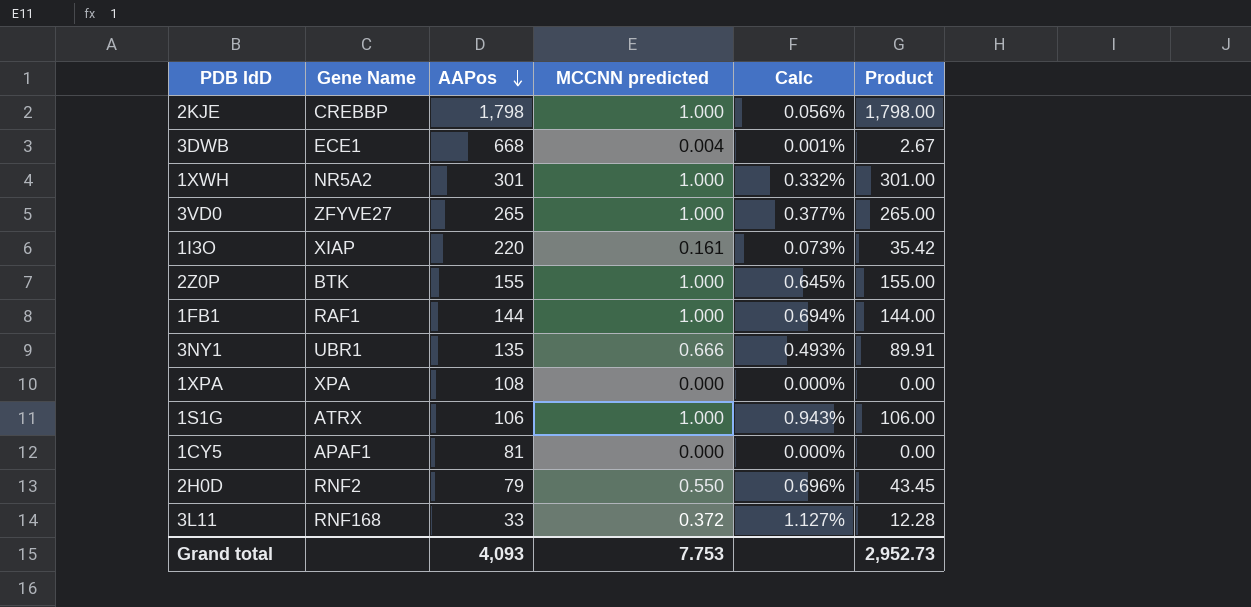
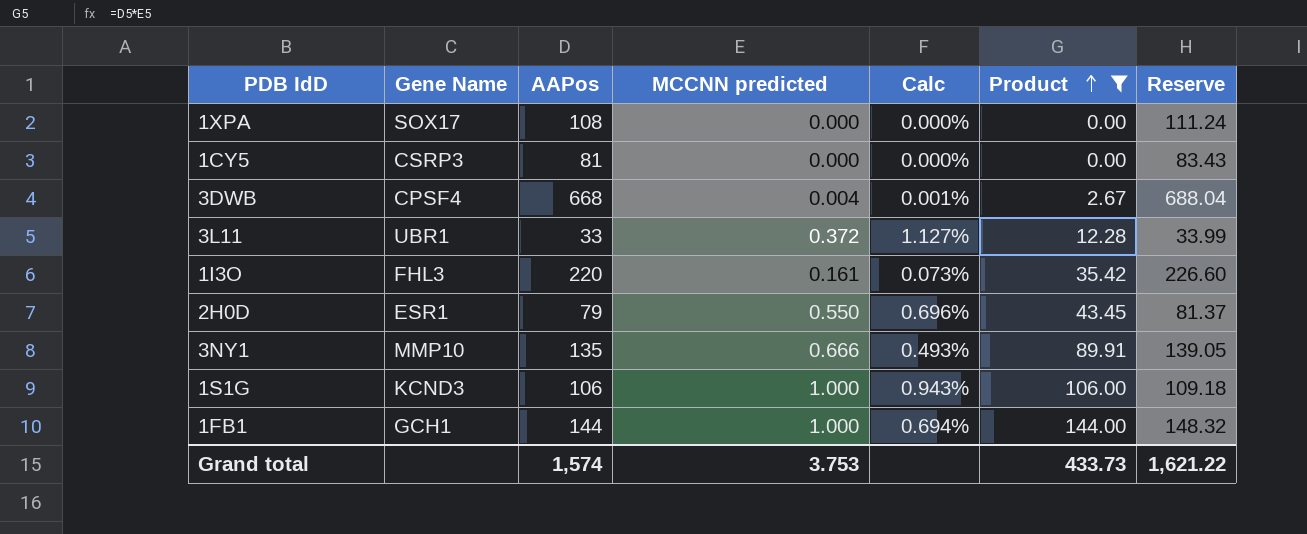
filter: none -> Product <= 144.00
row order: AAPos descending -> Product ascending
column Reserve | formula: none -> [AAPos] * 1.03
1XPA | Gene Name: XPA -> SOX17
1CY5 | Gene Name: APAF1 -> CSRP3
3DWB | Gene Name: ECE1 -> CPSF4
3L11 | Gene Name: RNF168 -> UBR1
1I3O | Gene Name: XIAP -> FHL3
2H0D | Gene Name: RNF2 -> ESR1
3NY1 | Gene Name: UBR1 -> MMP10
1S1G | Gene Name: ATRX -> KCND3
1FB1 | Gene Name: RAF1 -> GCH1
Grand total | AAPos: 4,093 -> 1,574
Grand total | MCCNN predicted: 7.753 -> 3.753
Grand total | Product: 2,952.73 -> 433.73

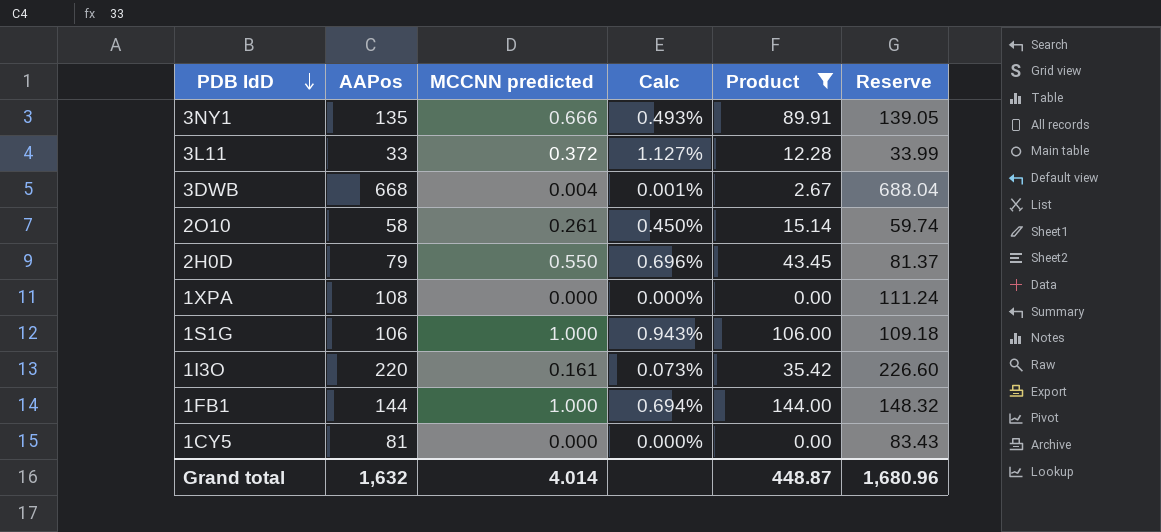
row order: Product ascending -> PDB IdD descending
column Gene Name | position: 2 -> none
row 2O10: none -> 58 | 0.261 | 0.450% | 15.14 | 59.74
Grand total | AAPos: 1,574 -> 1,632
Grand total | MCCNN predicted: 3.753 -> 4.014
Grand total | Product: 433.73 -> 448.87
Grand total | Reserve: 1,621.22 -> 1,680.96

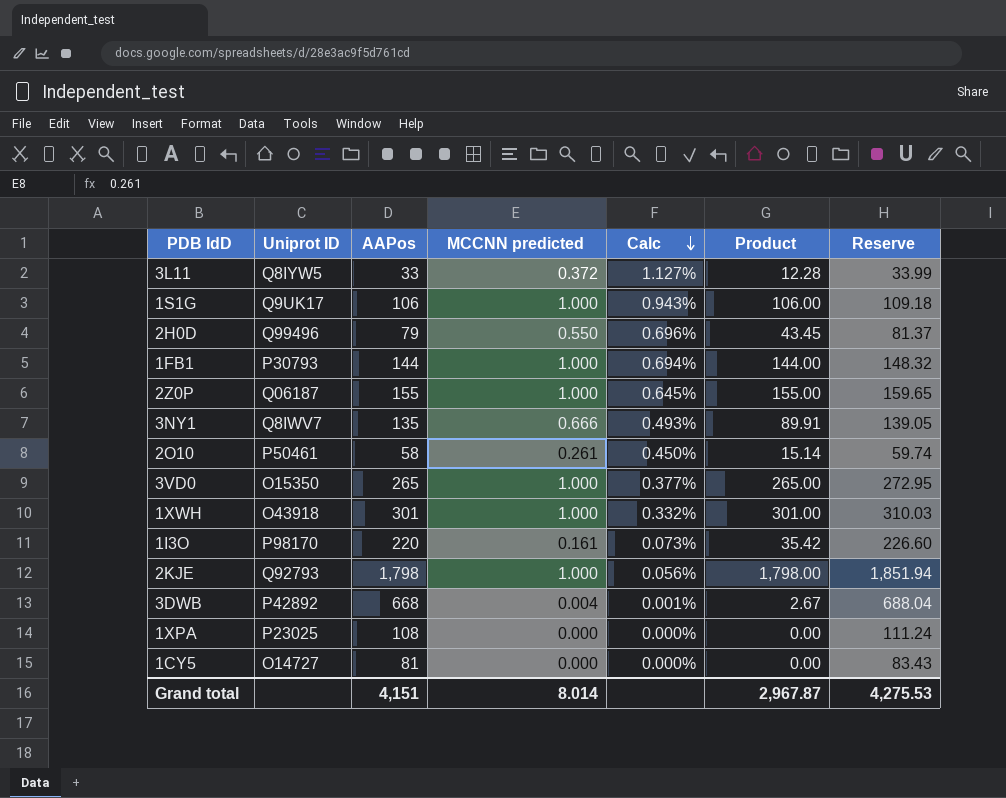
filter: Product <= 144.00 -> none
row order: PDB IdD descending -> Calc descending
column Uniprot ID | position: none -> 2
Grand total | AAPos: 1,632 -> 4,151
Grand total | MCCNN predicted: 4.014 -> 8.014
Grand total | Product: 448.87 -> 2,967.87
Grand total | Reserve: 1,680.96 -> 4,275.53

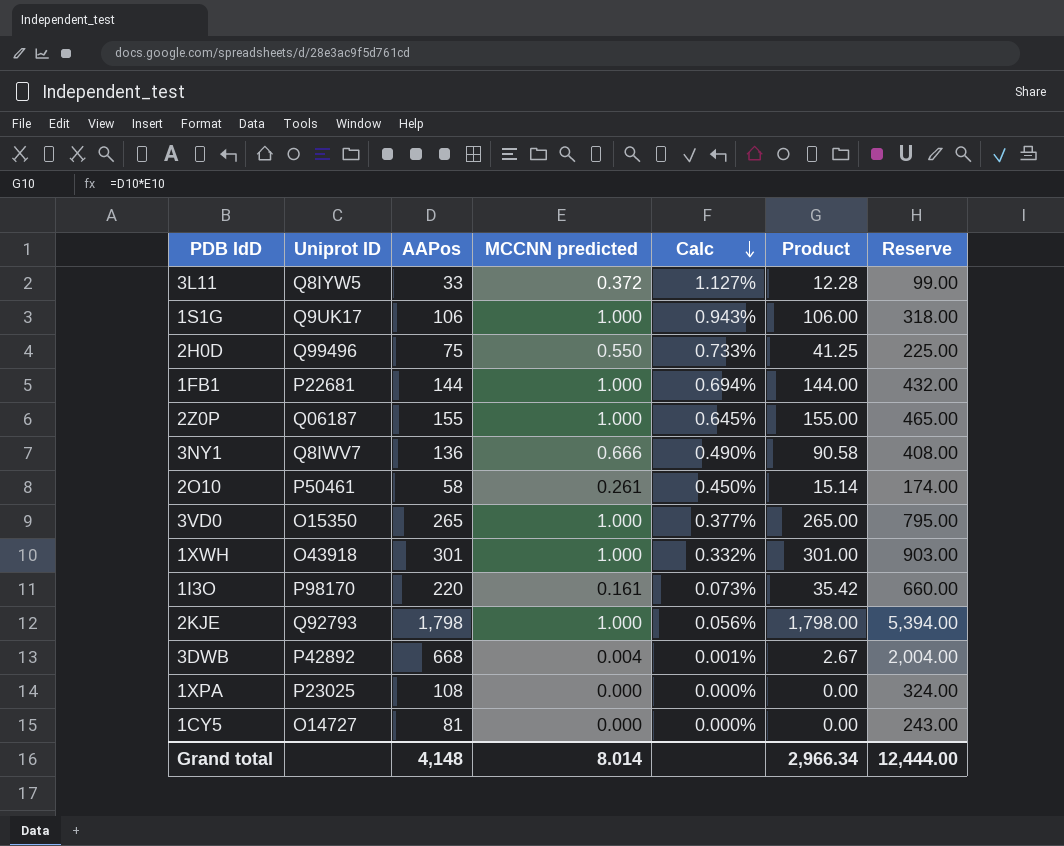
column Reserve | formula: [AAPos] * 1.03 -> [AAPos] * 3
2H0D | AAPos: 79 -> 75
2H0D | Calc: 0.696% -> 0.733%
2H0D | Product: 43.45 -> 41.25
1FB1 | Uniprot ID: P30793 -> P22681
3NY1 | AAPos: 135 -> 136
3NY1 | Calc: 0.493% -> 0.490%
3NY1 | Product: 89.91 -> 90.58
Grand total | AAPos: 4,151 -> 4,148
Grand total | Product: 2,967.87 -> 2,966.34
Grand total | Reserve: 4,275.53 -> 12,444.00

